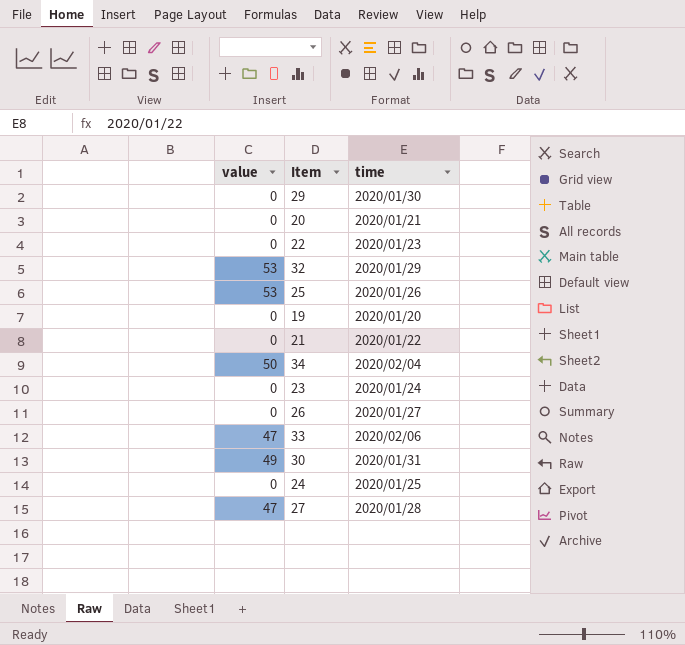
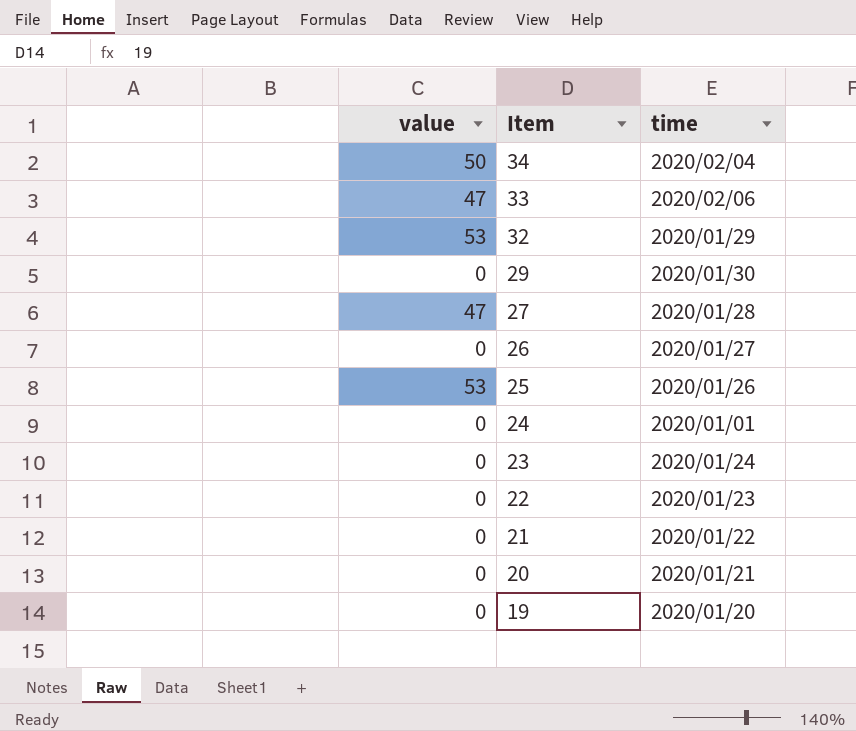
row order: none -> Item descending
row 30: 49 | 2020/01/31 -> none
24 | time: 2020/01/25 -> 2020/01/01

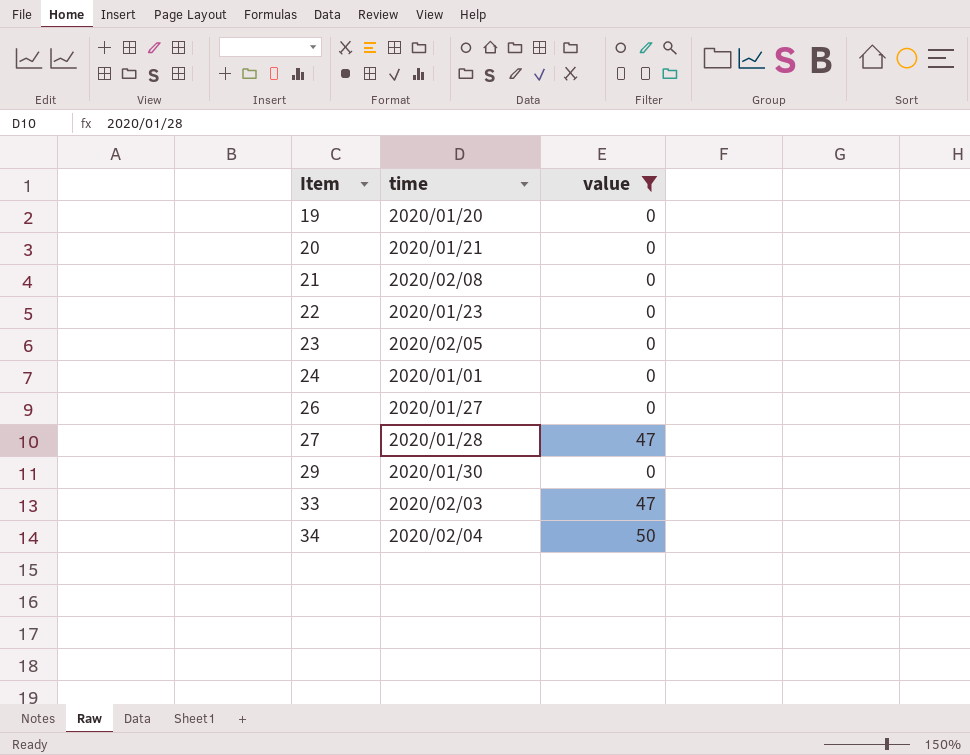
filter: none -> value != 53
row order: Item descending -> Item ascending
column value | position: 1 -> 3
21 | time: 2020/01/22 -> 2020/02/08
23 | time: 2020/01/24 -> 2020/02/05
33 | time: 2020/02/06 -> 2020/02/03

